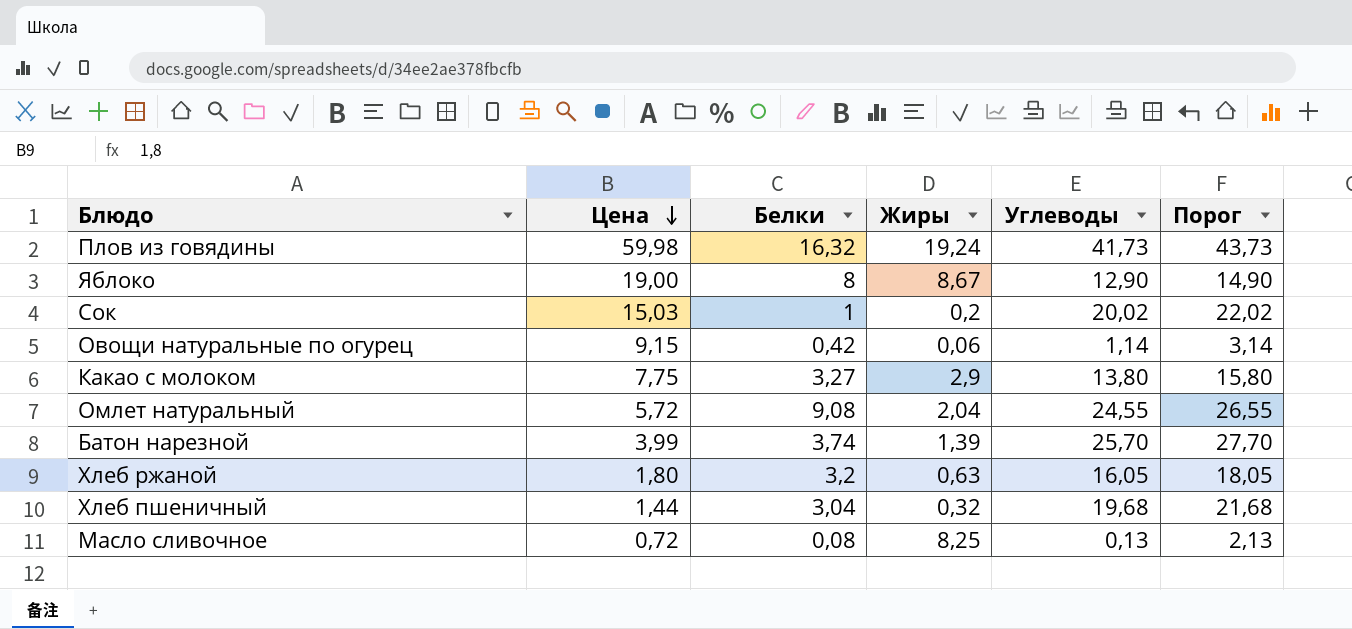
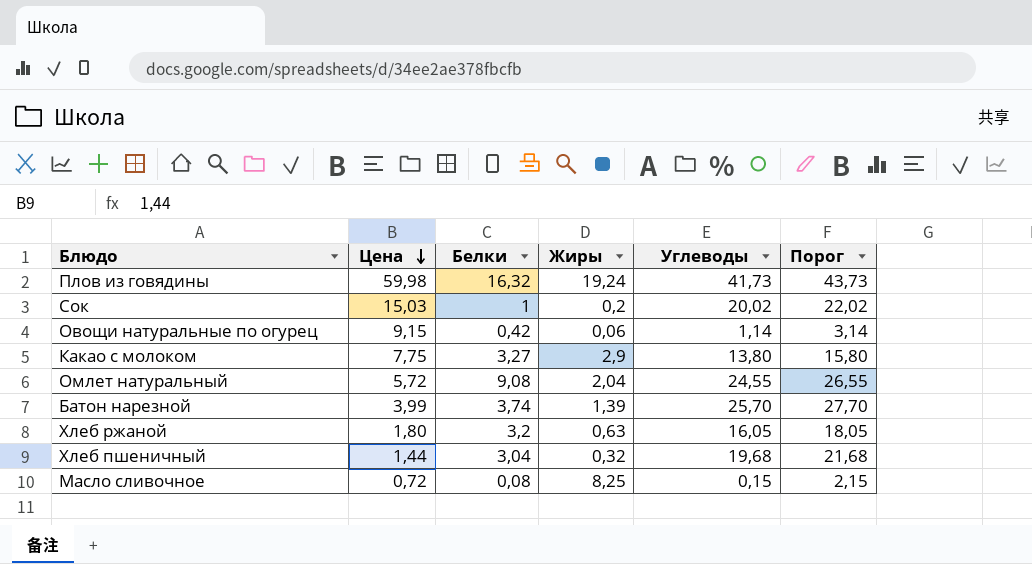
row Яблоко: 19,00 | 8 | 8,67 | 12,90 | 14,90 -> none
Масло сливочное | Углеводы: 0,13 -> 0,15
Масло сливочное | Порог: 2,13 -> 2,15

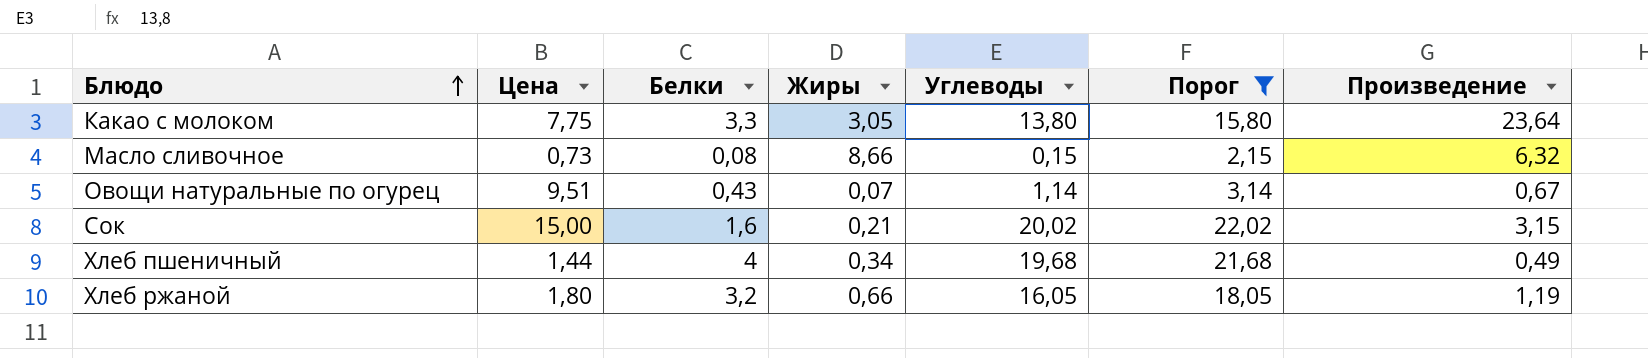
filter: none -> Порог <= 22,02
row order: Цена descending -> Блюдо ascending
column Произведение | formula: none -> [Цена] * [Жиры]
Какао с молоком | Белки: 3,27 -> 3,3
Какао с молоком | Жиры: 2,9 -> 3,05
Масло сливочное | Цена: 0,72 -> 0,73
Масло сливочное | Жиры: 8,25 -> 8,66
Овощи натуральные по огурец | Цена: 9,15 -> 9,51
Овощи натуральные по огурец | Белки: 0,42 -> 0,43
Овощи натуральные по огурец | Жиры: 0,06 -> 0,07
Сок | Цена: 15,03 -> 15,00
Сок | Белки: 1 -> 1,6
Сок | Жиры: 0,2 -> 0,21
Хлеб пшеничный | Белки: 3,04 -> 4
Хлеб пшеничный | Жиры: 0,32 -> 0,34
Хлеб ржаной | Жиры: 0,63 -> 0,66

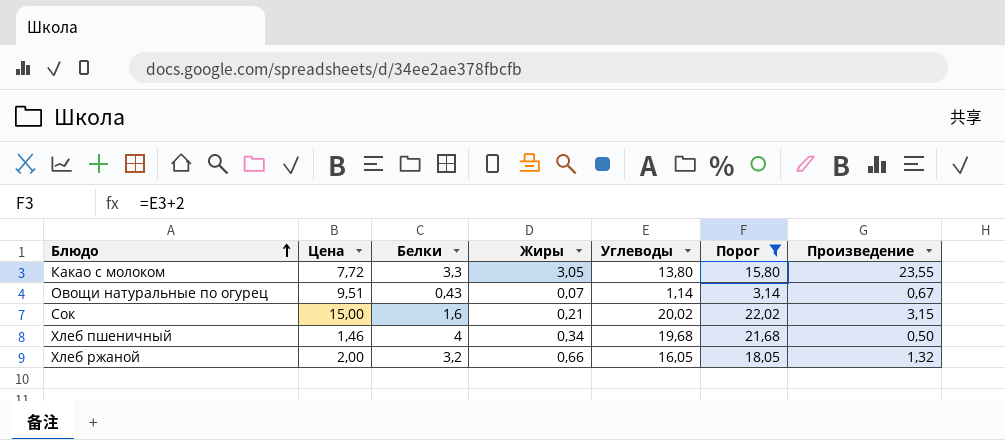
row Масло сливочное: 0,73 | 0,08 | 8,66 | 0,15 | 2,15 | 6,32 -> none
Какао с молоком | Цена: 7,75 -> 7,72
Какао с молоком | Произведение: 23,64 -> 23,55
Хлеб пшеничный | Цена: 1,44 -> 1,46
Хлеб пшеничный | Произведение: 0,49 -> 0,50
Хлеб ржаной | Цена: 1,80 -> 2,00
Хлеб ржаной | Произведение: 1,19 -> 1,32

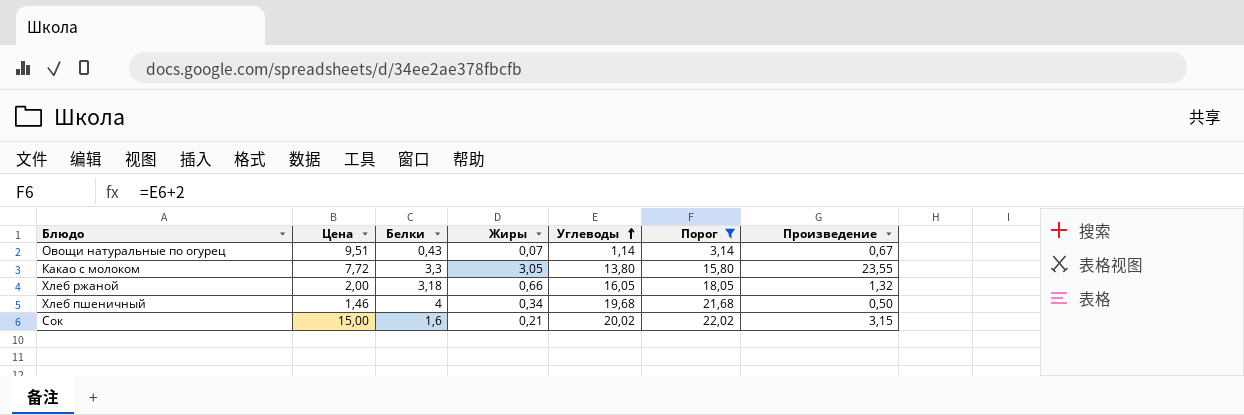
row order: Блюдо ascending -> Углеводы ascending
Хлеб ржаной | Белки: 3,2 -> 3,18

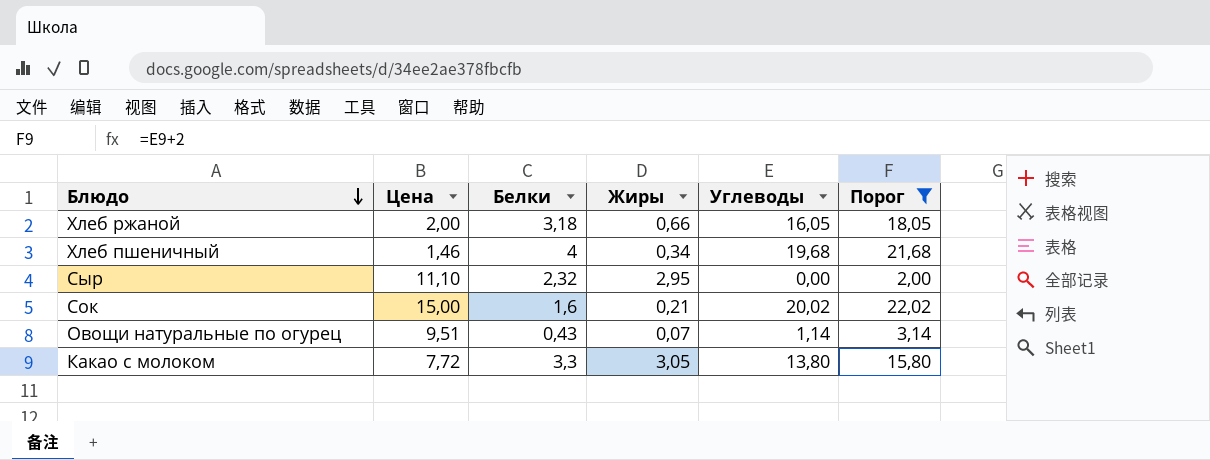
row order: Углеводы ascending -> Блюдо descending
column Произведение | formula: [Цена] * [Жиры] -> none
row Сыр: none -> 11,10 | 2,32 | 2,95 | 0,00 | 2,00

